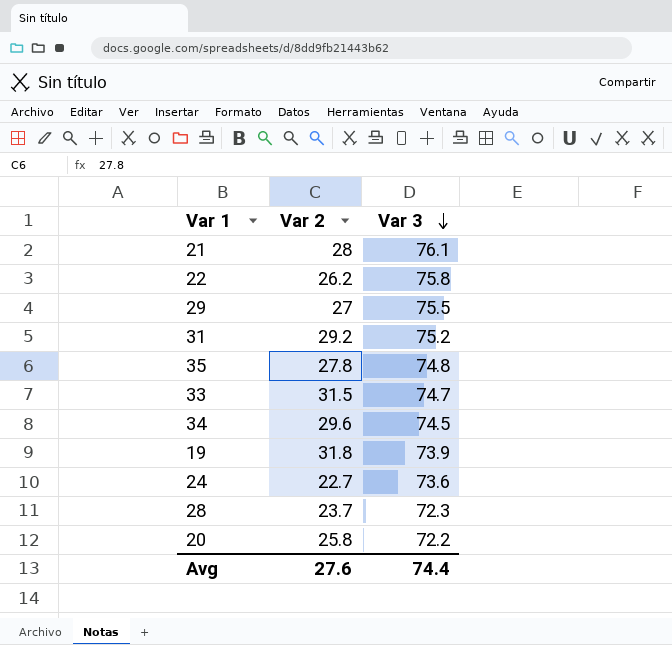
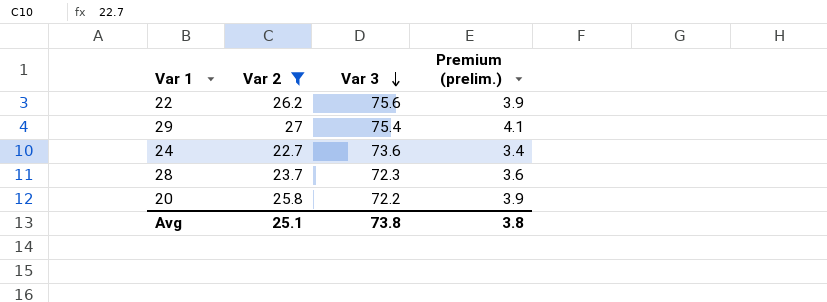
filter: none -> Var 2 <= 27
column Premium (prelim.) | formula: none -> [Var 2] * 0.15
22 | Var 3: 75.8 -> 75.6
29 | Var 3: 75.5 -> 75.4
Avg | Var 2: 27.6 -> 25.1
Avg | Var 3: 74.4 -> 73.8

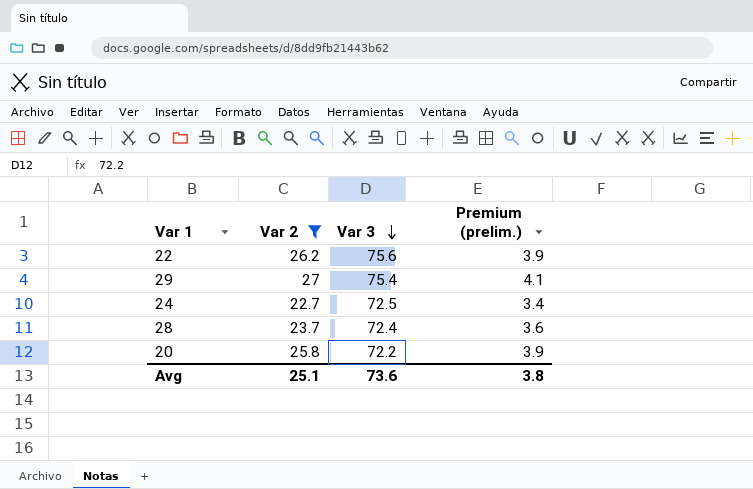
24 | Var 3: 73.6 -> 72.5
28 | Var 3: 72.3 -> 72.4
Avg | Var 3: 73.8 -> 73.6

